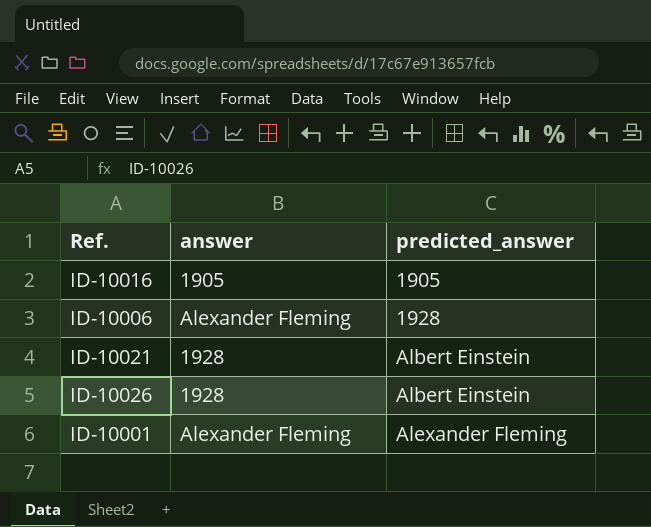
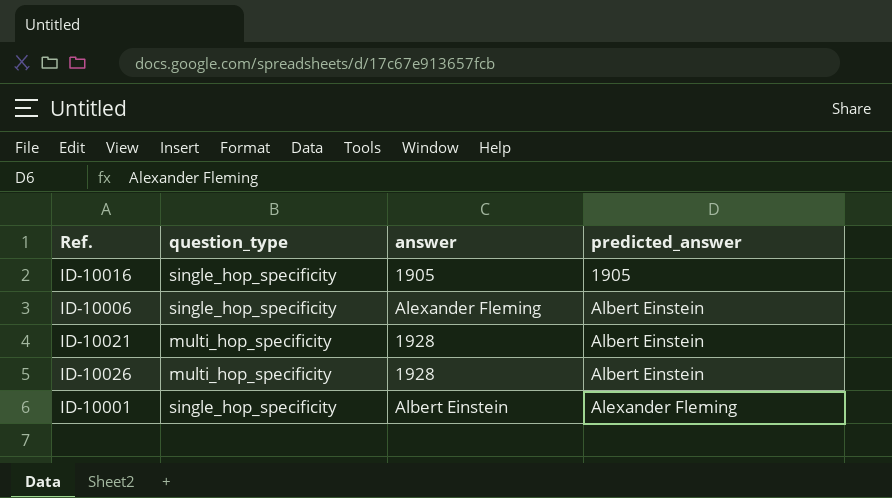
column question_type | position: none -> 2
ID-10006 | predicted_answer: 1928 -> Albert Einstein
ID-10001 | answer: Alexander Fleming -> Albert Einstein

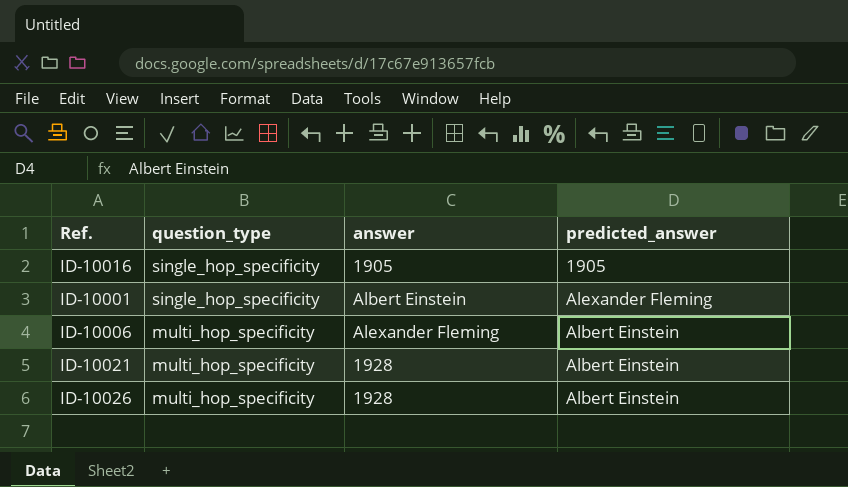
row order: predicted_answer ascending -> question_type descending
ID-10006 | question_type: single_hop_specificity -> multi_hop_specificity

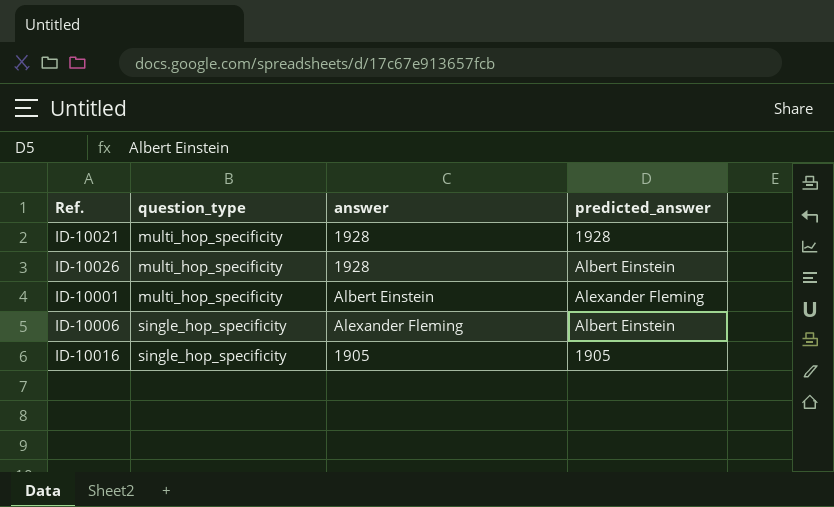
row order: question_type descending -> question_type ascending
ID-10021 | predicted_answer: Albert Einstein -> 1928
ID-10001 | question_type: single_hop_specificity -> multi_hop_specificity
ID-10006 | question_type: multi_hop_specificity -> single_hop_specificity

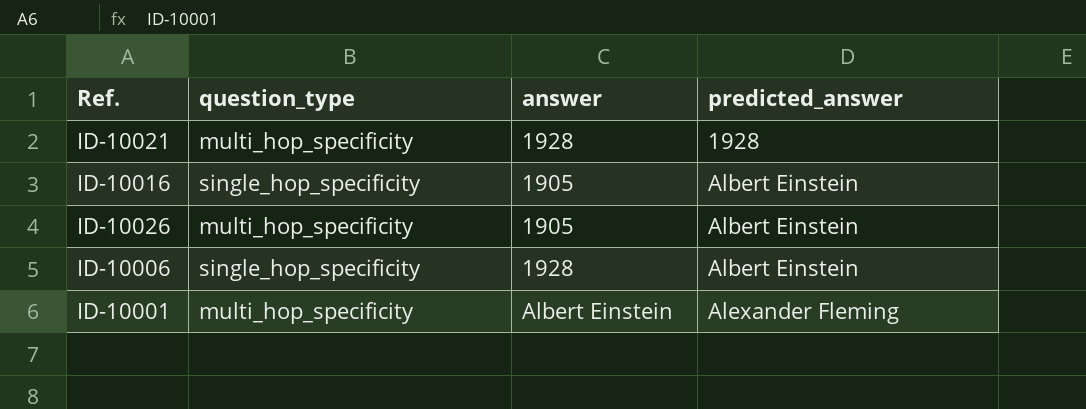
row order: question_type ascending -> predicted_answer ascending
ID-10016 | predicted_answer: 1905 -> Albert Einstein
ID-10026 | answer: 1928 -> 1905
ID-10006 | answer: Alexander Fleming -> 1928

